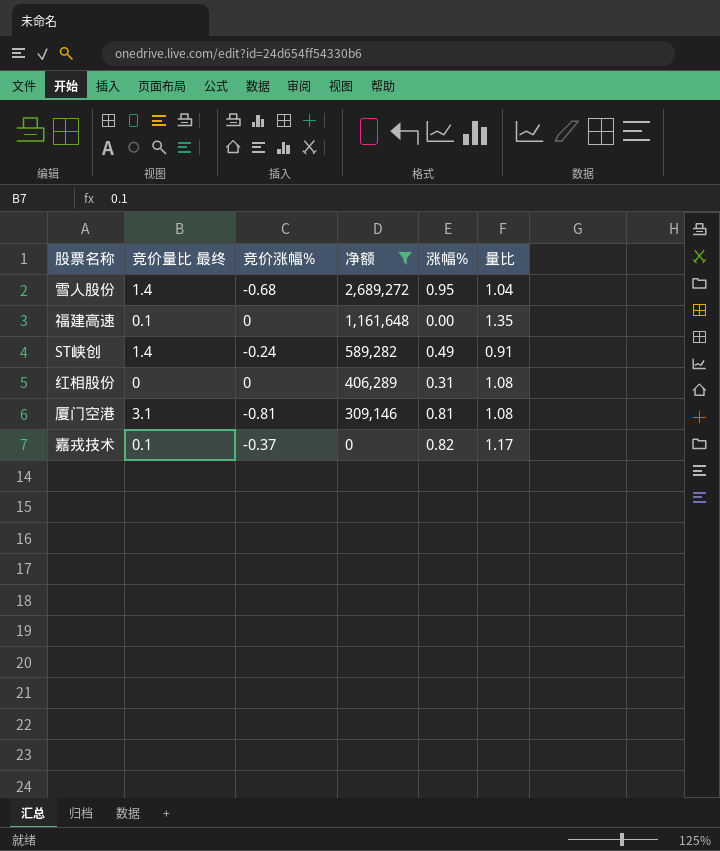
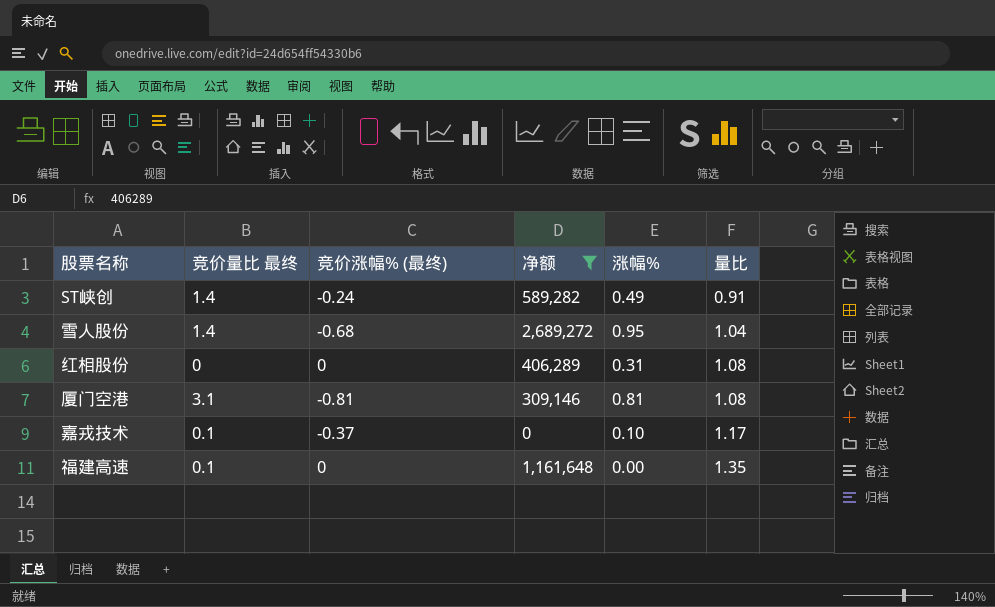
row order: 净额 descending -> 量比 ascending
column name: 竞价涨幅% -> 竞价涨幅% (最终)
嘉戎技术 | 涨幅%: 0.82 -> 0.10

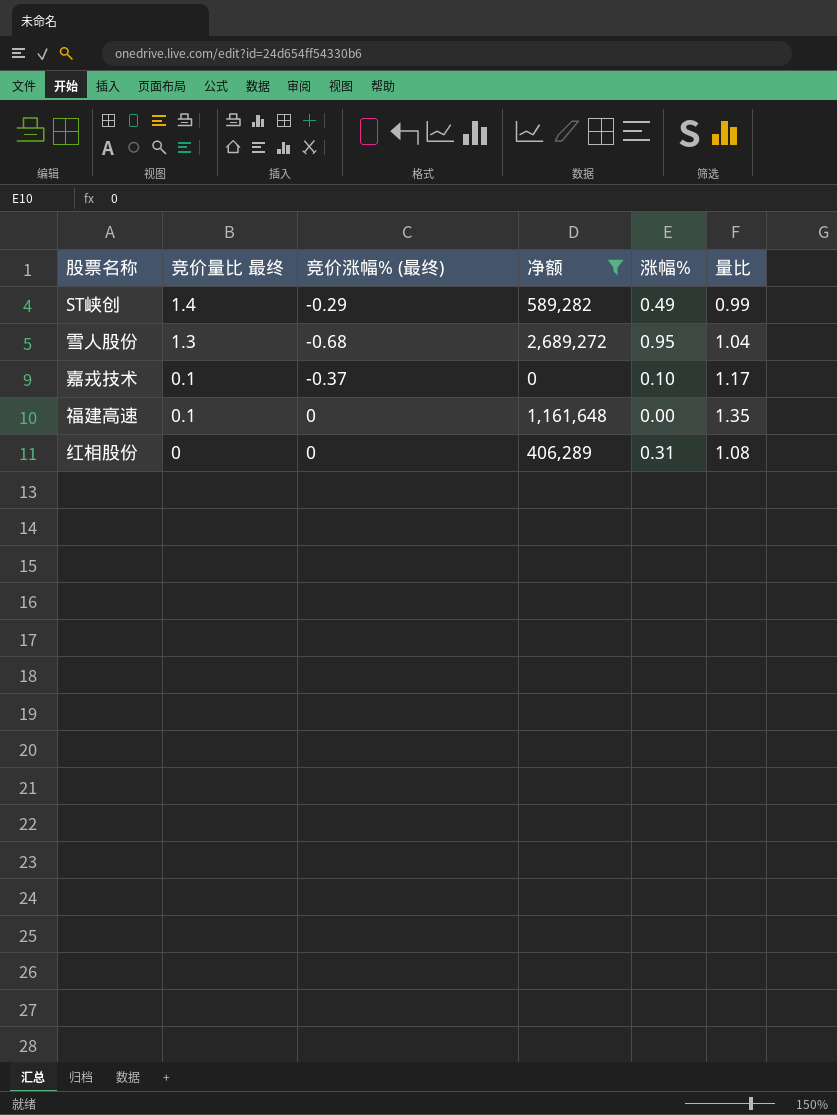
row order: 量比 ascending -> 竞价量比 最终 descending
row 厦门空港: 3.1 | -0.81 | 309,146 | 0.81 | 1.08 -> none
ST峡创 | 竞价涨幅% (最终): -0.24 -> -0.29
ST峡创 | 量比: 0.91 -> 0.99
雪人股份 | 竞价量比 最终: 1.4 -> 1.3

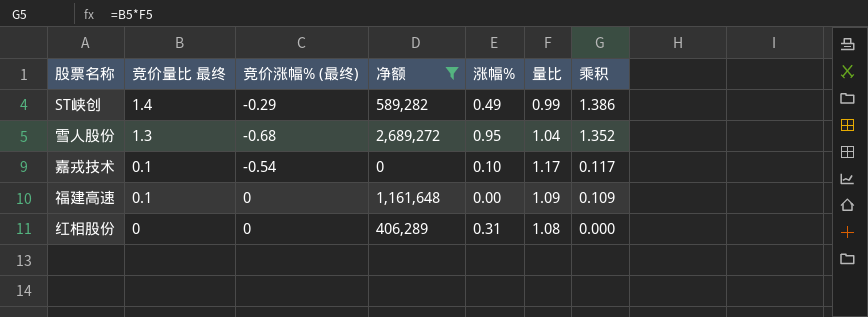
column 乘积 | formula: none -> [竞价量比 最终] * [量比]
嘉戎技术 | 竞价涨幅% (最终): -0.37 -> -0.54
福建高速 | 量比: 1.35 -> 1.09

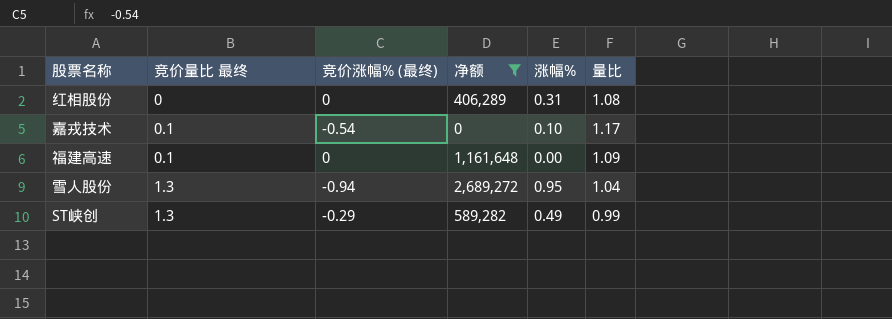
row order: 竞价量比 最终 descending -> 竞价量比 最终 ascending
column 乘积 | formula: [竞价量比 最终] * [量比] -> none
雪人股份 | 竞价涨幅% (最终): -0.68 -> -0.94
ST峡创 | 竞价量比 最终: 1.4 -> 1.3

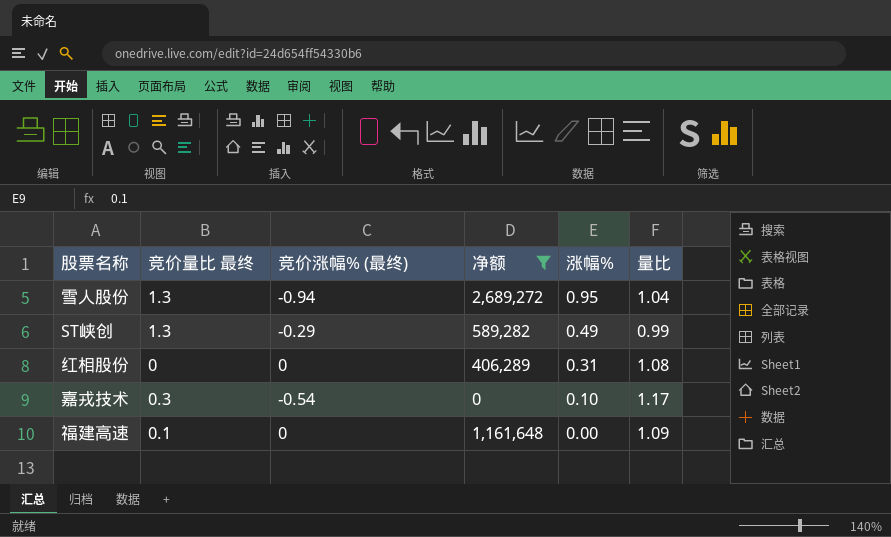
row order: 竞价量比 最终 ascending -> 涨幅% descending
嘉戎技术 | 竞价量比 最终: 0.1 -> 0.3

